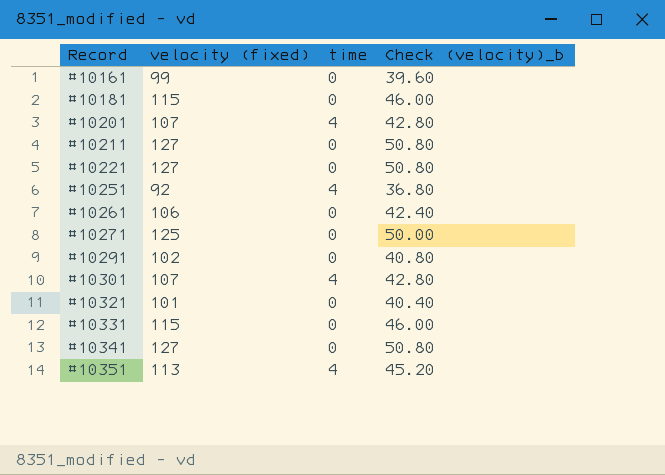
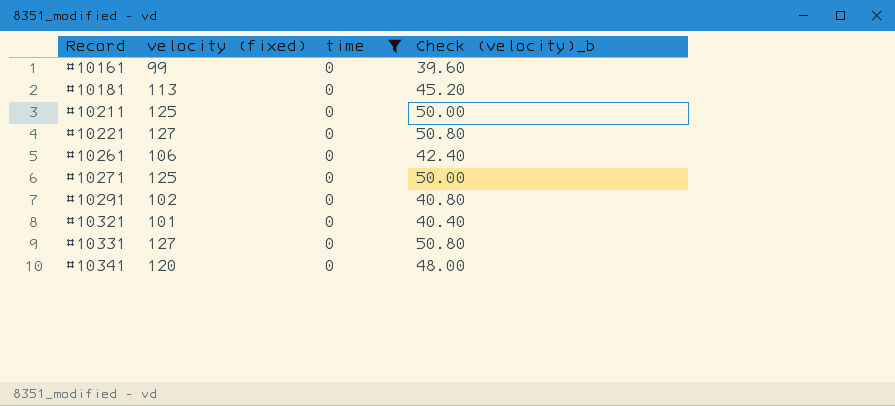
filter: none -> time = 0
#10181 | velocity (fixed): 115 -> 113
#10181 | Check (velocity)_b: 46.00 -> 45.20
#10211 | velocity (fixed): 127 -> 125
#10211 | Check (velocity)_b: 50.80 -> 50.00
#10331 | velocity (fixed): 115 -> 127
#10331 | Check (velocity)_b: 46.00 -> 50.80
#10341 | velocity (fixed): 127 -> 120
#10341 | Check (velocity)_b: 50.80 -> 48.00

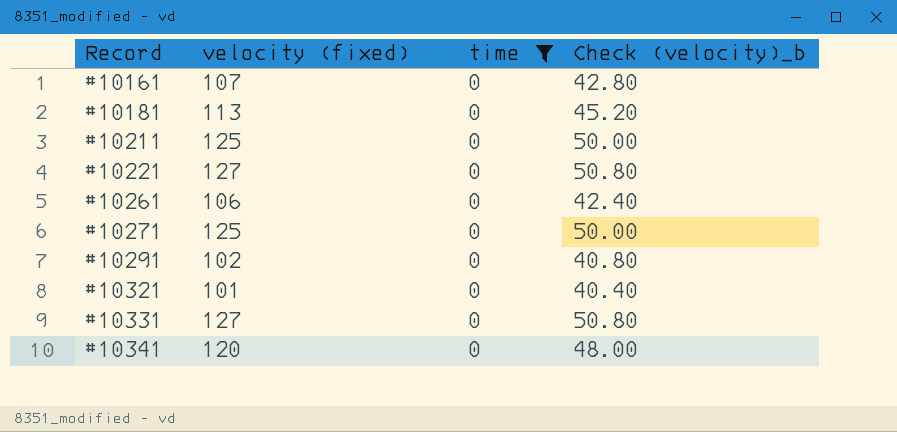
#10161 | velocity (fixed): 99 -> 107
#10161 | Check (velocity)_b: 39.60 -> 42.80

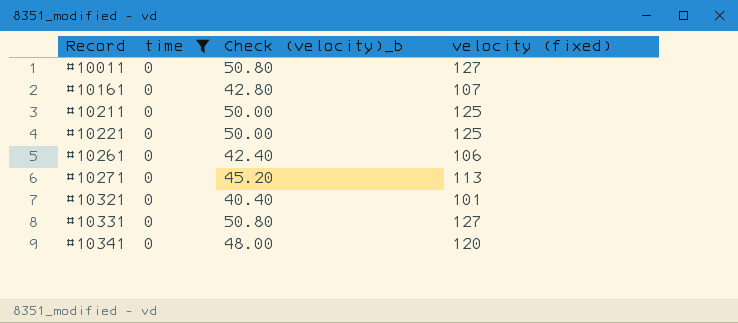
column velocity (fixed) | position: 2 -> 4
row #10181: 113 | 0 | 45.20 -> none
row #10291: 102 | 0 | 40.80 -> none
row #10011: none -> 0 | 50.80 | 127
#10221 | Check (velocity)_b: 50.80 -> 50.00
#10221 | velocity (fixed): 127 -> 125
#10271 | Check (velocity)_b: 50.00 -> 45.20
#10271 | velocity (fixed): 125 -> 113

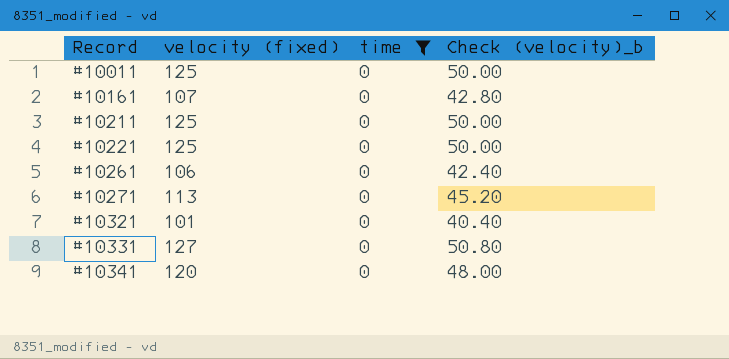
column velocity (fixed) | position: 4 -> 2
#10011 | velocity (fixed): 127 -> 125
#10011 | Check (velocity)_b: 50.80 -> 50.00

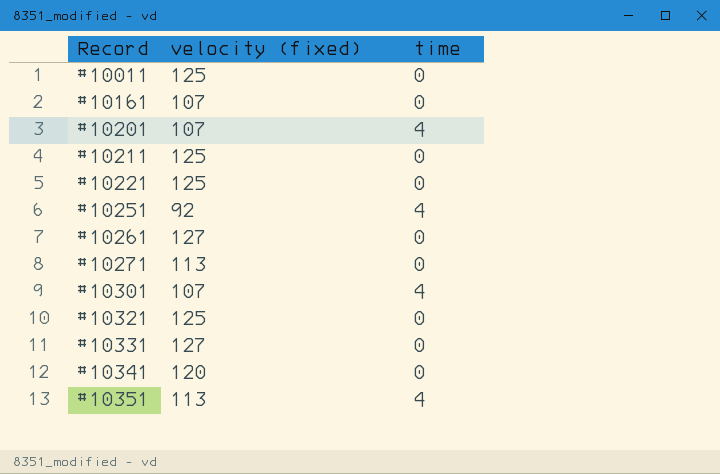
filter: time = 0 -> none
column Check (velocity)_b | formula: [velocity (fixed)] * 0.4 -> none
#10261 | velocity (fixed): 106 -> 127
#10321 | velocity (fixed): 101 -> 125

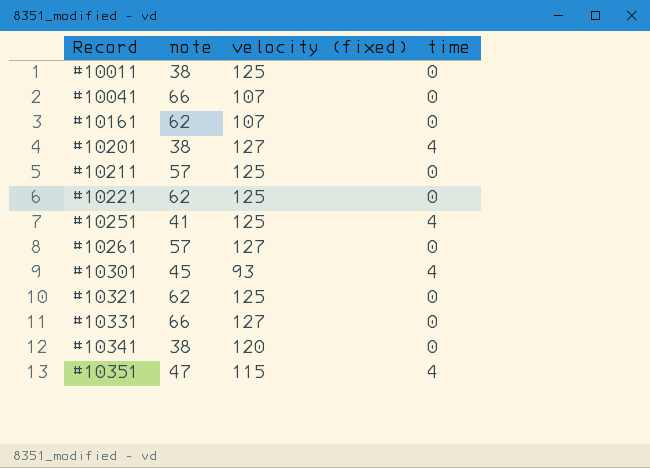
column note | position: none -> 2
row #10271: 113 | 0 -> none
row #10041: none -> 66 | 107 | 0
#10201 | velocity (fixed): 107 -> 127
#10251 | velocity (fixed): 92 -> 125
#10301 | velocity (fixed): 107 -> 93
#10351 | velocity (fixed): 113 -> 115

